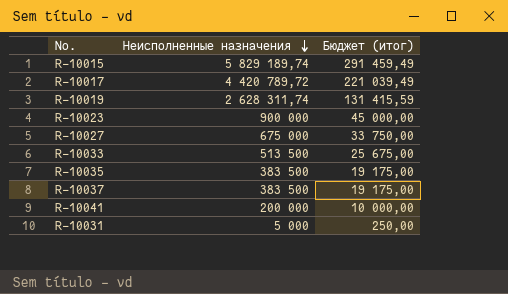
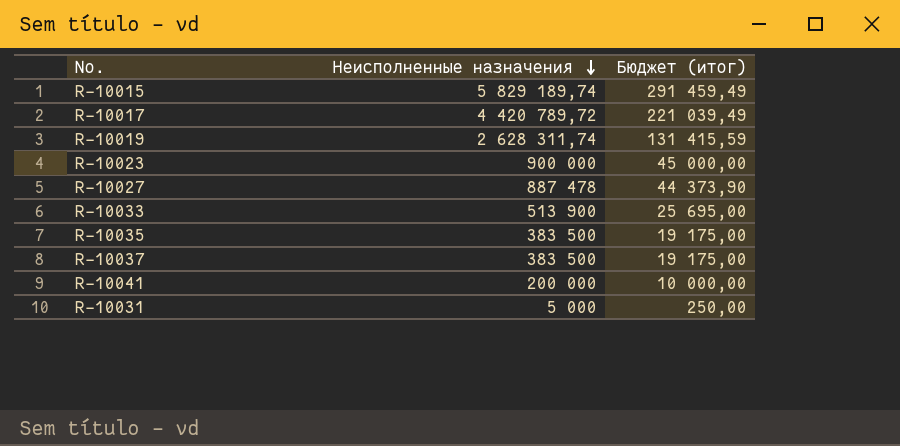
R-10027 | Неисполненные назначения: 675 000 -> 887 478
R-10027 | Бюджет (итог): 33 750,00 -> 44 373,90
R-10033 | Неисполненные назначения: 513 500 -> 513 900
R-10033 | Бюджет (итог): 25 675,00 -> 25 695,00

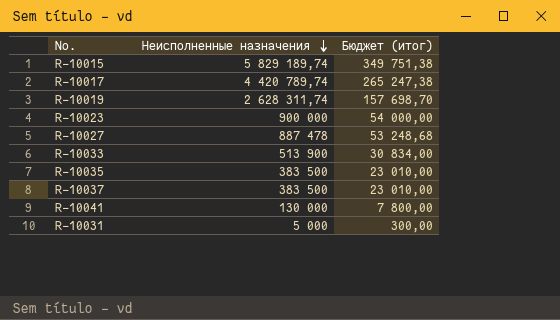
column Бюджет (итог) | formula: [Неисполненные назначения] * 0,05 -> [Неисполненные назначения] * 0,06
R-10017 | Неисполненные назначения: 4 420 789,72 -> 4 420 789,74
R-10041 | Неисполненные назначения: 200 000 -> 130 000

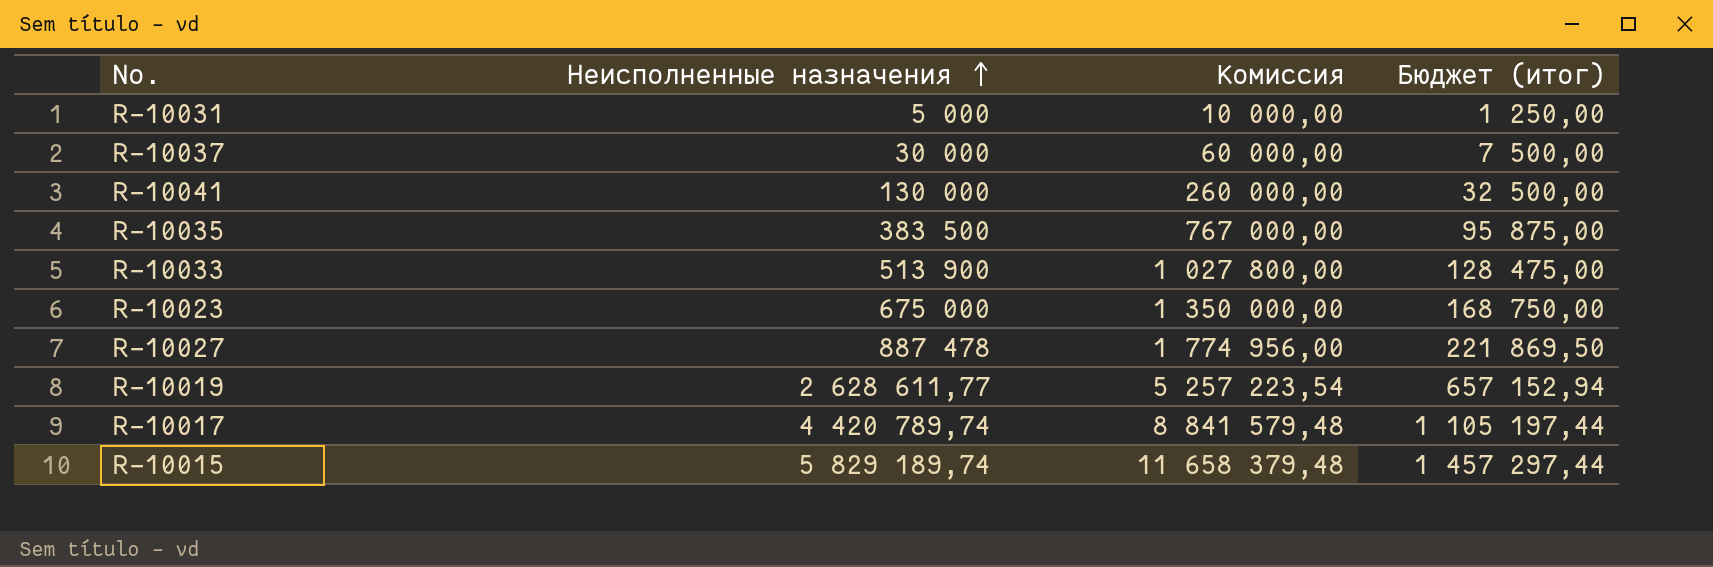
row order: Неисполненные назначения descending -> Неисполненные назначения ascending
column Комиссия | formula: none -> [Неисполненные назначения] * 2
column Бюджет (итог) | formula: [Неисполненные назначения] * 0,06 -> [Неисполненные назначения] * 0,25
R-10037 | Неисполненные назначения: 383 500 -> 30 000
R-10023 | Неисполненные назначения: 900 000 -> 675 000
R-10019 | Неисполненные назначения: 2 628 311,74 -> 2 628 611,77

